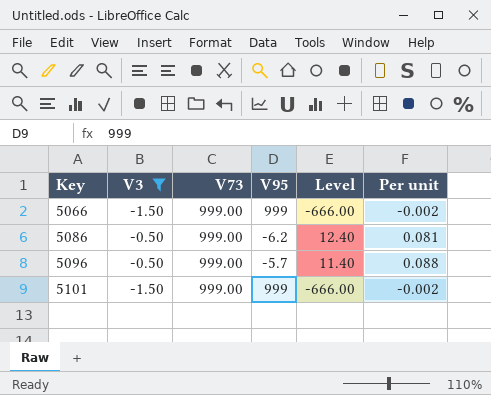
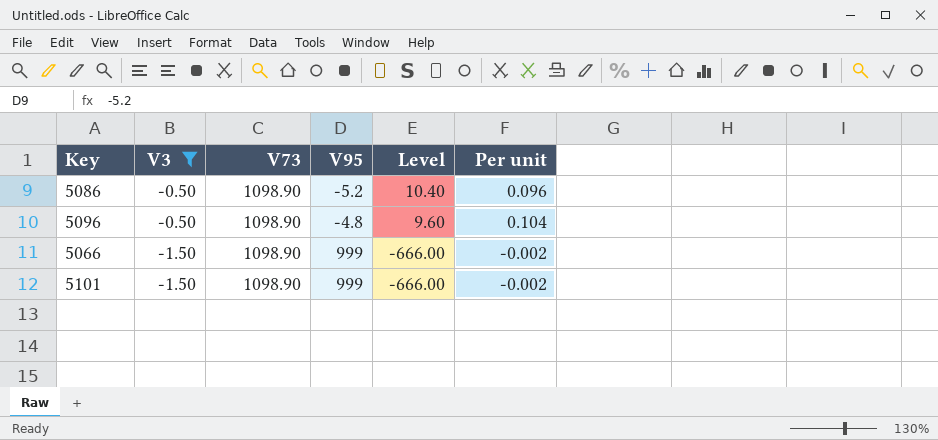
row order: Key ascending -> V3 descending
5086 | V73: 999.00 -> 1098.90
5086 | V95: -6.2 -> -5.2
5086 | Level: 12.40 -> 10.40
5086 | Per unit: 0.081 -> 0.096
5096 | V73: 999.00 -> 1098.90
5096 | V95: -5.7 -> -4.8
5096 | Level: 11.40 -> 9.60
5096 | Per unit: 0.088 -> 0.104
5066 | V73: 999.00 -> 1098.90
5101 | V73: 999.00 -> 1098.90

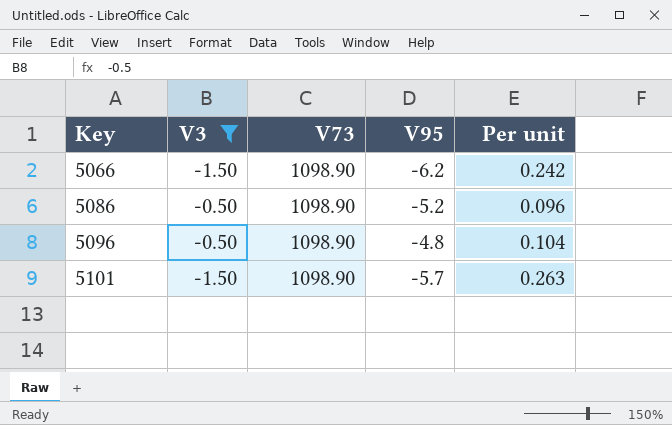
row order: V3 descending -> Key ascending
column Level | formula: [V95] / [V3] -> none
5066 | V95: 999 -> -6.2
5066 | Per unit: -0.002 -> 0.242
5101 | V95: 999 -> -5.7
5101 | Per unit: -0.002 -> 0.263

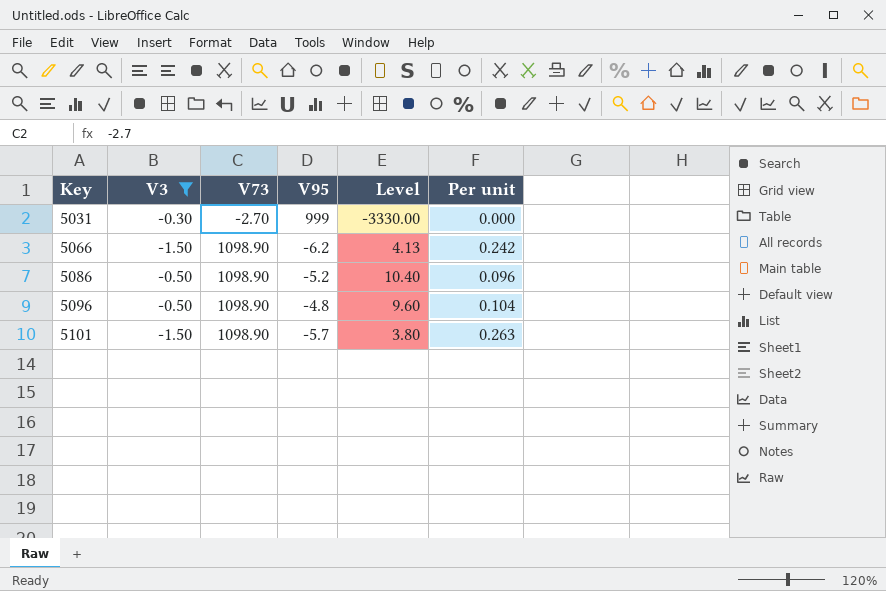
column Level | formula: none -> [V95] / [V3]
row 5031: none -> -0.30 | -2.70 | 999 | -3330.00 | 0.000

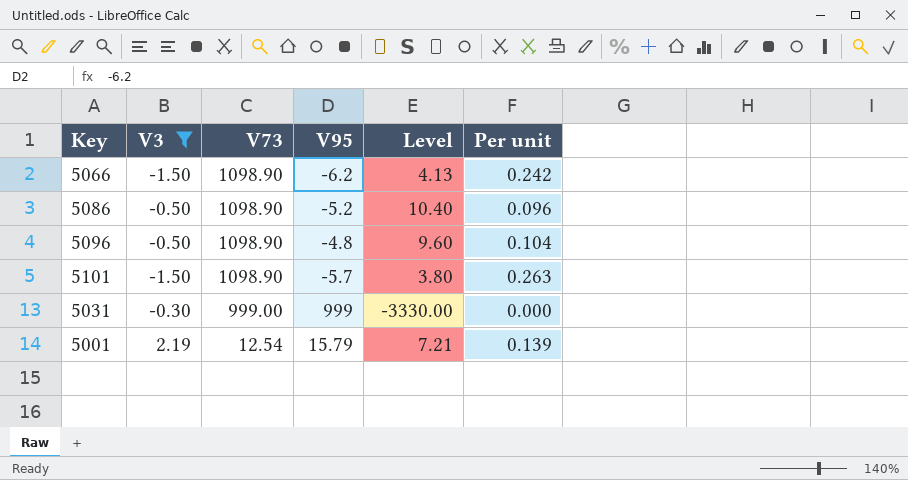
row order: Key ascending -> V73 descending
5031 | V73: -2.70 -> 999.00
row 5001: none -> 2.19 | 12.54 | 15.79 | 7.21 | 0.139

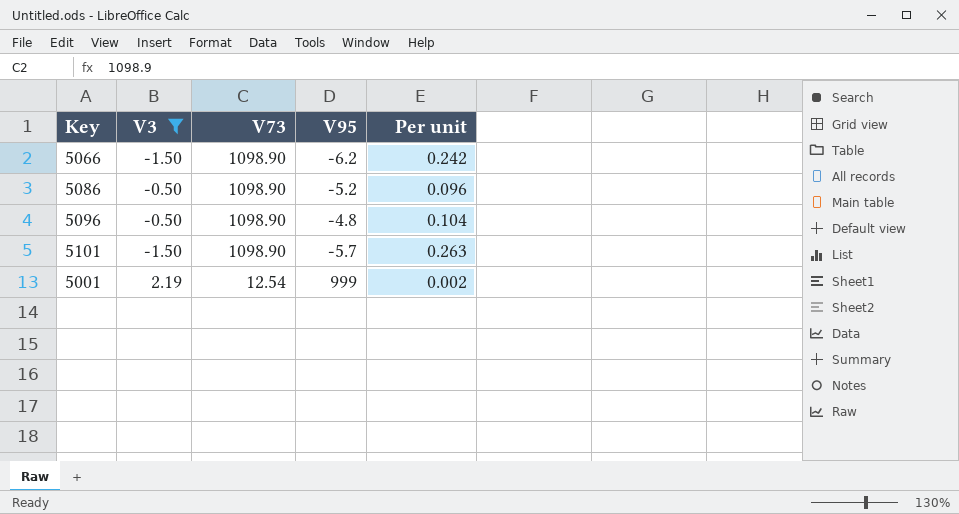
column Level | formula: [V95] / [V3] -> none
row 5031: -0.30 | 999.00 | 999 | -3330.00 | 0.000 -> none
5001 | V95: 15.79 -> 999
5001 | Per unit: 0.139 -> 0.002

